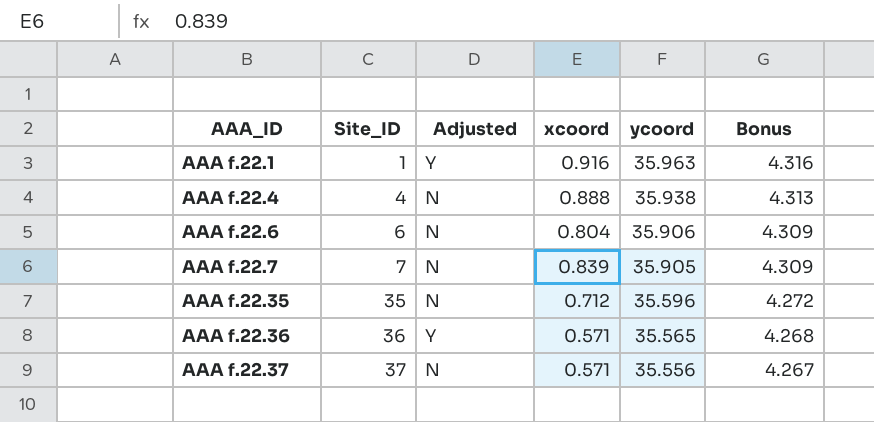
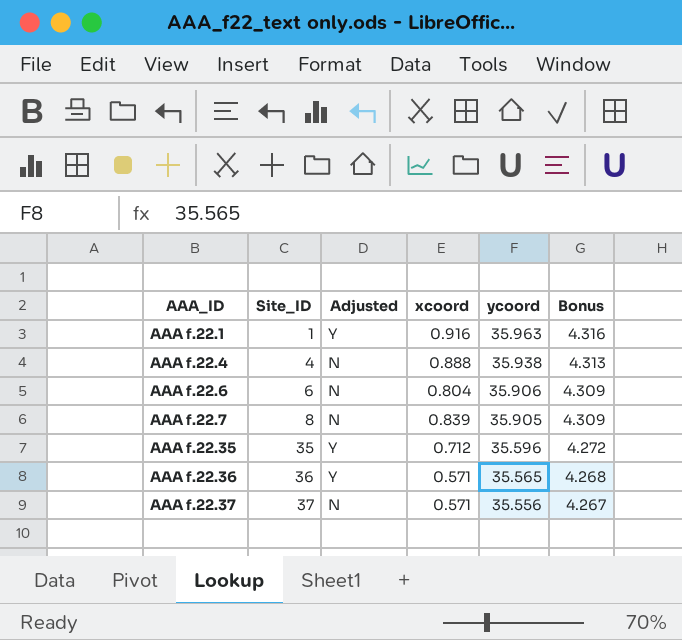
AAA f.22.7 | Site_ID: 7 -> 8
AAA f.22.35 | Adjusted: N -> Y

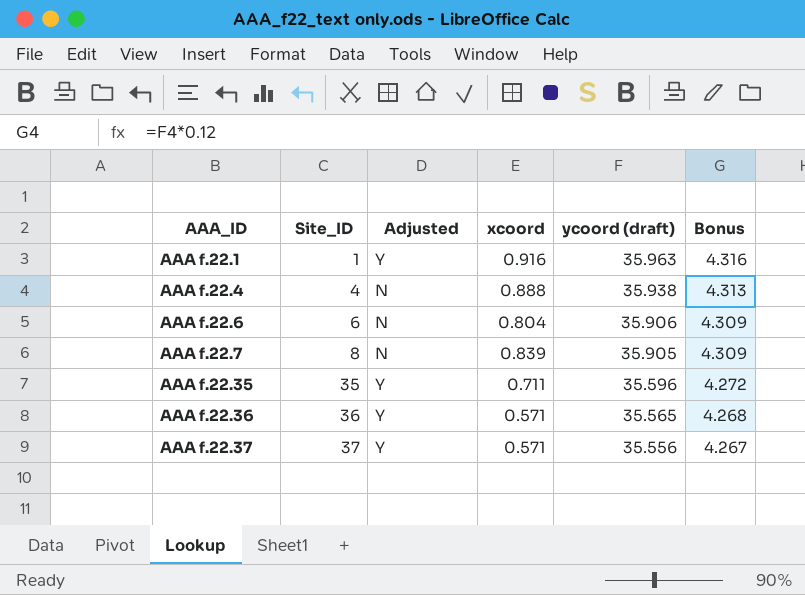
column name: ycoord -> ycoord (draft)
AAA f.22.35 | xcoord: 0.712 -> 0.711
AAA f.22.37 | Adjusted: N -> Y

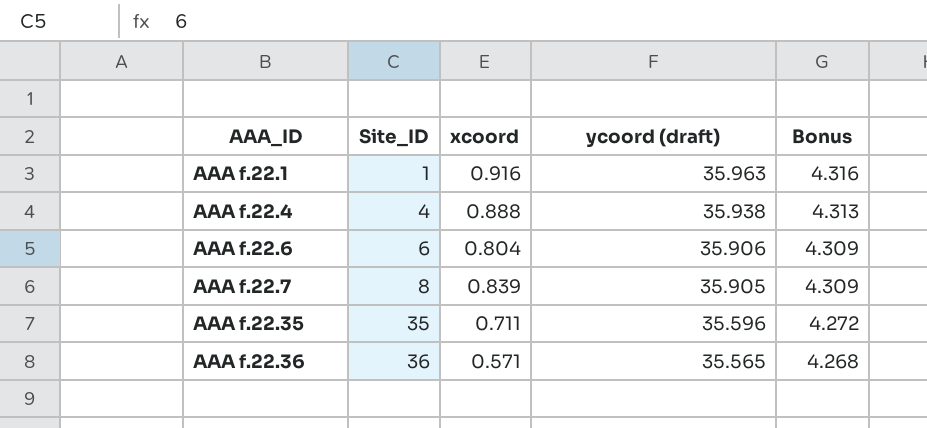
column Adjusted | position: 3 -> none
row AAA f.22.37: 37 | Y | 0.571 | 35.556 | 4.267 -> none

